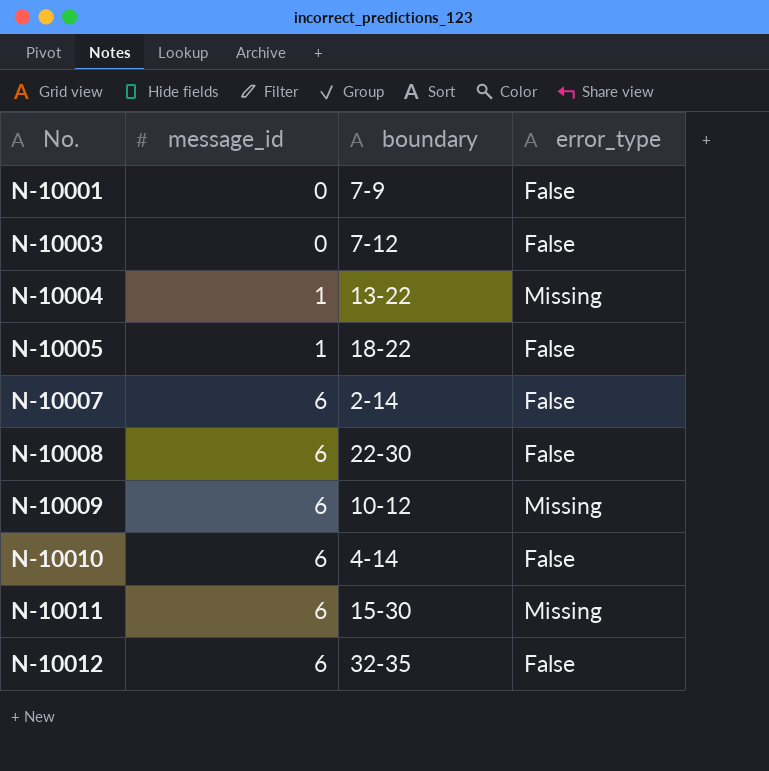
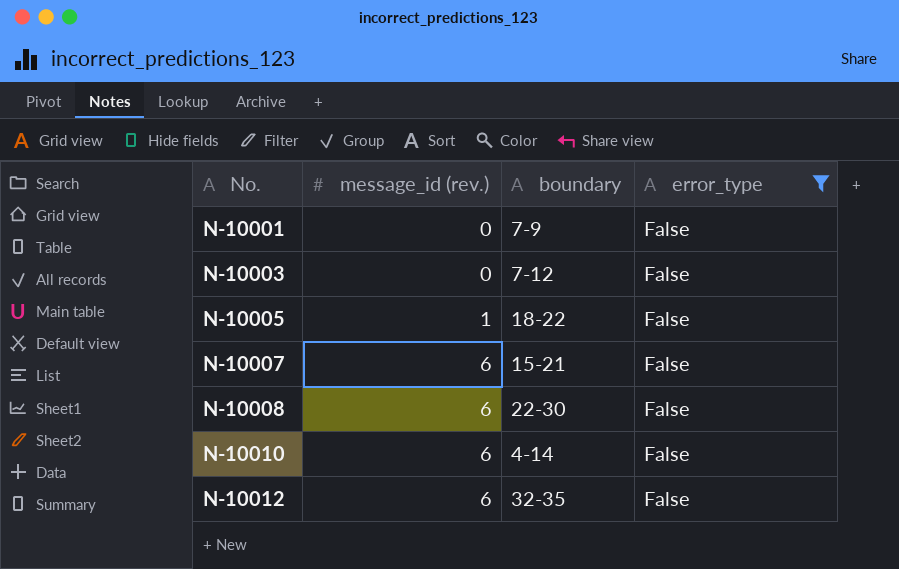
filter: none -> error_type = False
column name: message_id -> message_id (rev.)
N-10007 | boundary: 2-14 -> 15-21

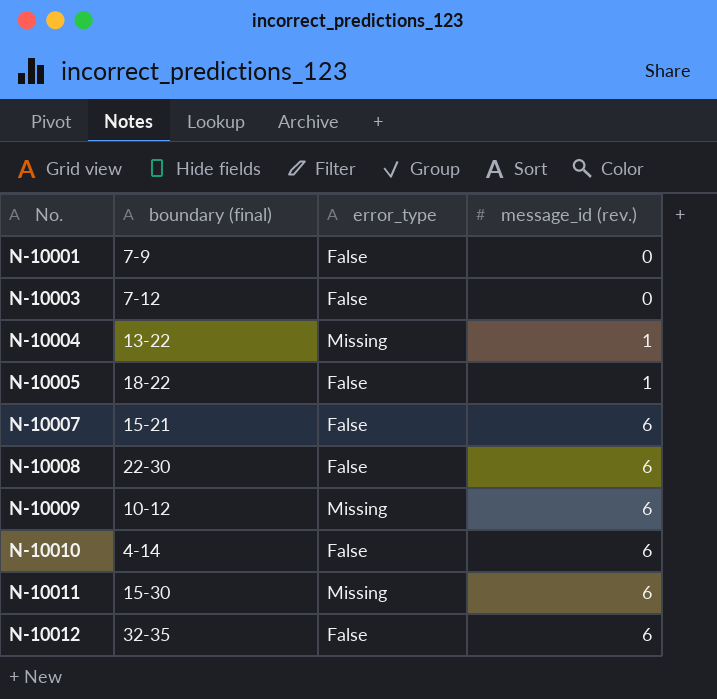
filter: error_type = False -> none
column name: boundary -> boundary (final)
column message_id (rev.) | position: 2 -> 4

